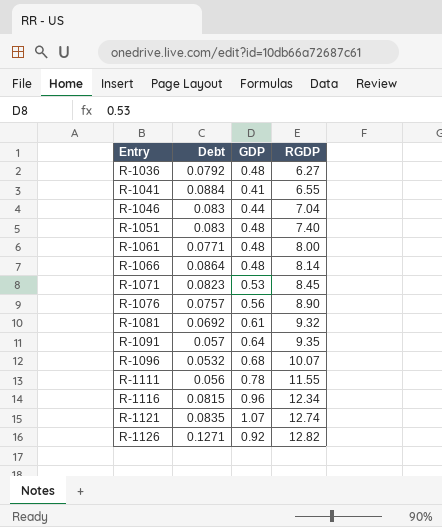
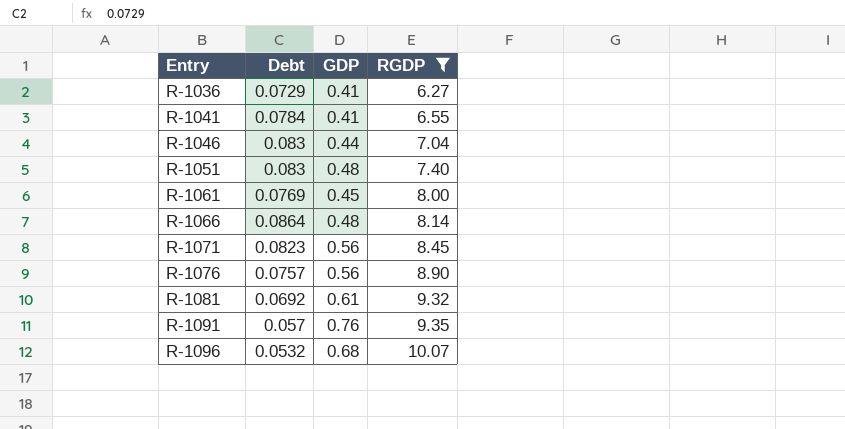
filter: none -> RGDP <= 10.07
R-1036 | Debt: 0.0792 -> 0.0729
R-1036 | GDP: 0.48 -> 0.41
R-1041 | Debt: 0.0884 -> 0.0784
R-1061 | Debt: 0.0771 -> 0.0769
R-1061 | GDP: 0.48 -> 0.45
R-1071 | GDP: 0.53 -> 0.56
R-1091 | GDP: 0.64 -> 0.76

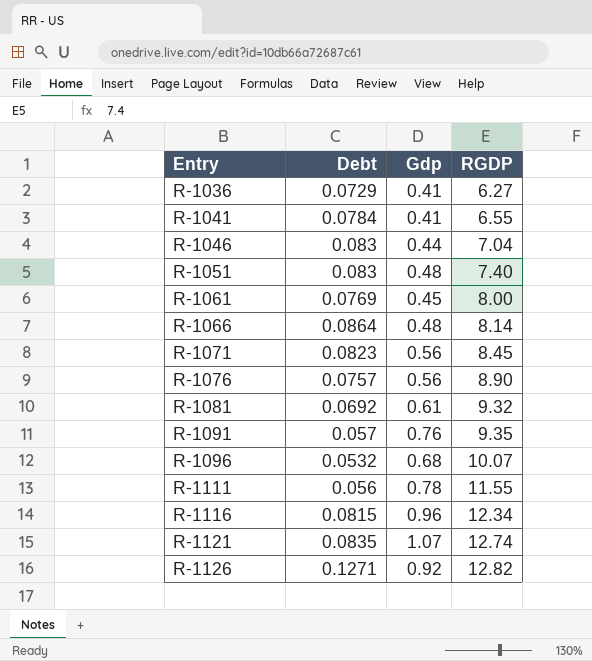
filter: RGDP <= 10.07 -> none
column name: GDP -> Gdp

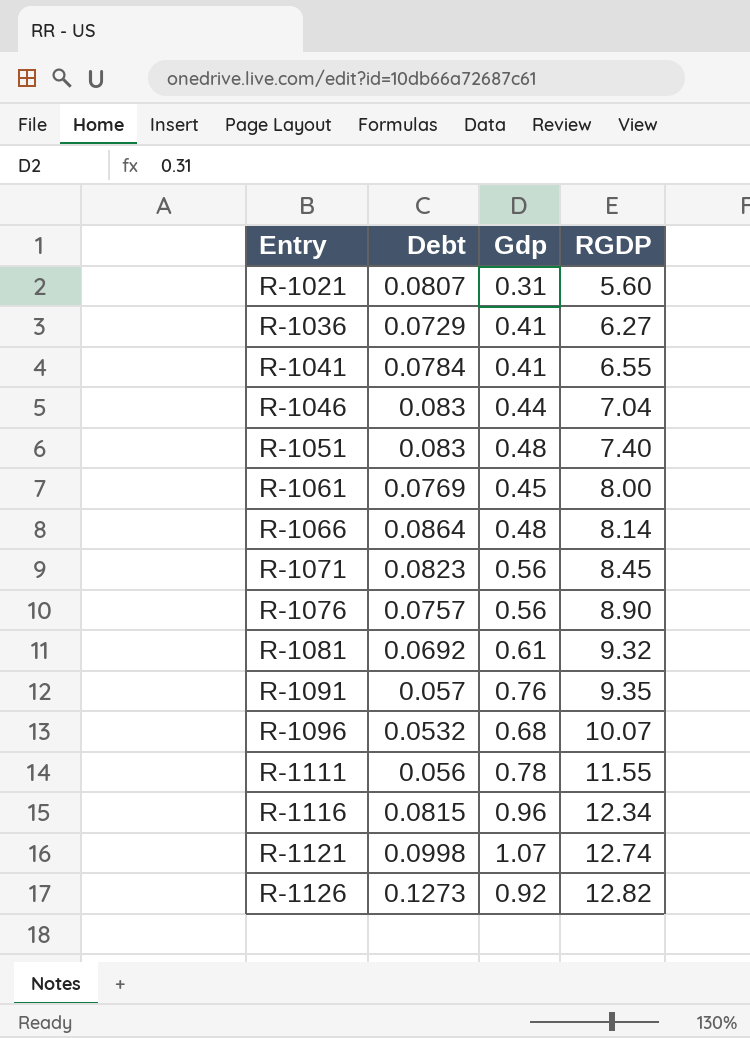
row R-1021: none -> 0.0807 | 0.31 | 5.60
R-1121 | Debt: 0.0835 -> 0.0998
R-1126 | Debt: 0.1271 -> 0.1273

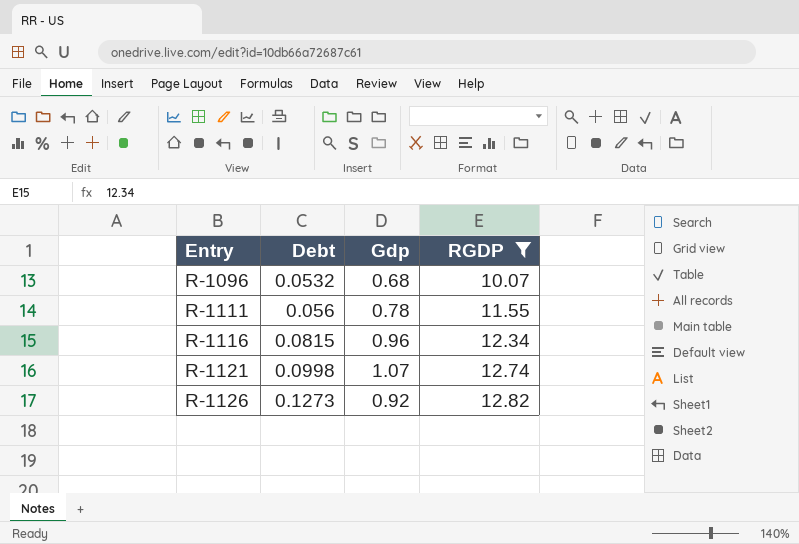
filter: none -> RGDP >= 10.07

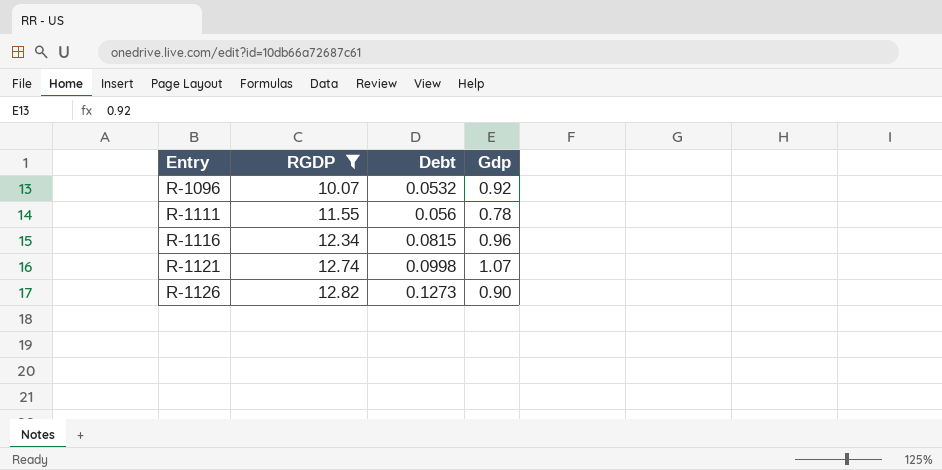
column RGDP | position: 4 -> 2
R-1096 | Gdp: 0.68 -> 0.92
R-1126 | Gdp: 0.92 -> 0.90

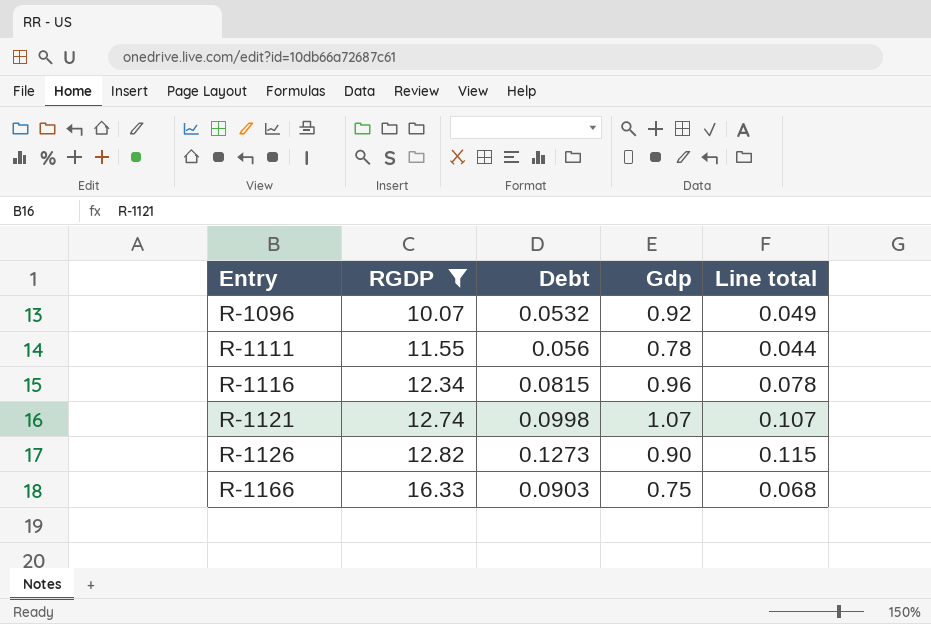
column Line total | formula: none -> [Debt] * [Gdp]
row R-1166: none -> 16.33 | 0.0903 | 0.75 | 0.068

